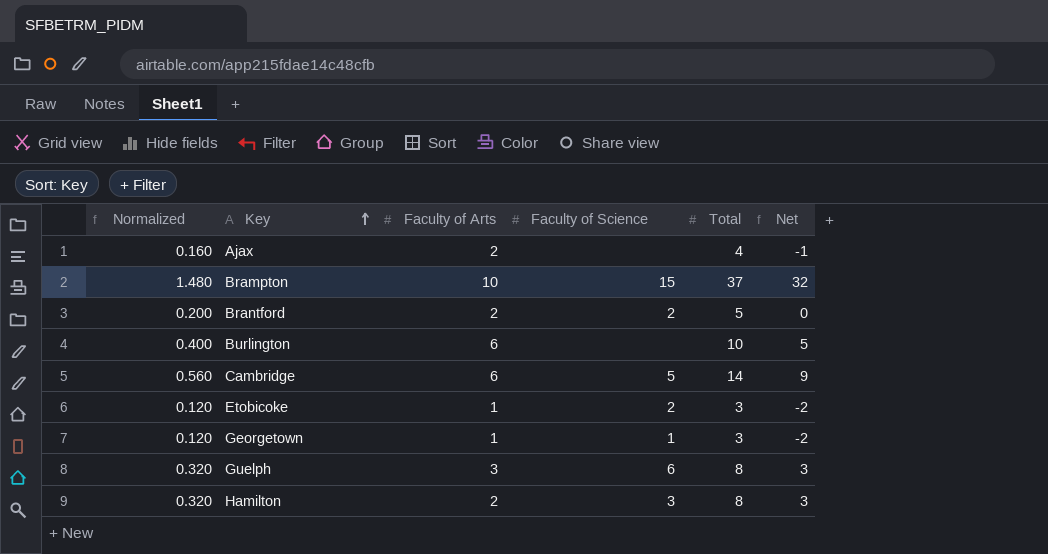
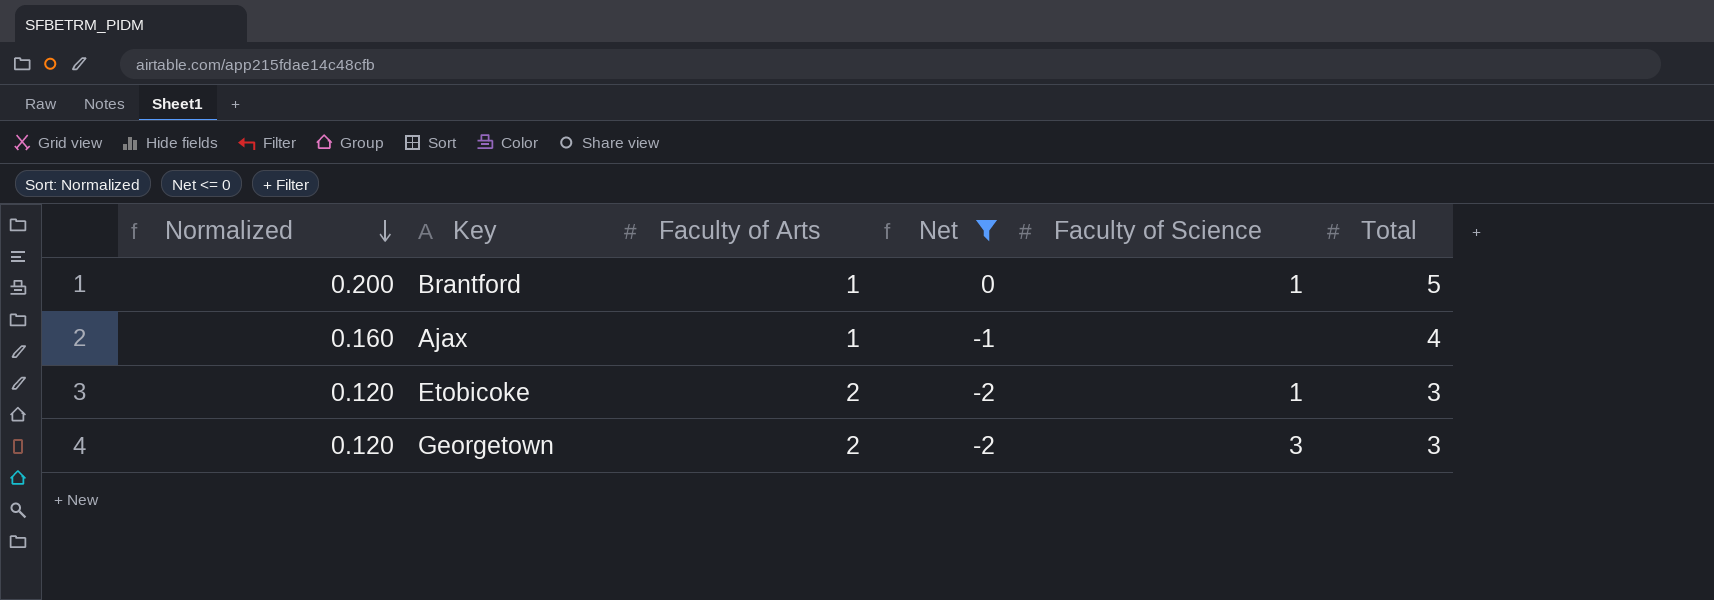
filter: none -> Net <= 0
row order: Key ascending -> Normalized descending
column Net | position: 6 -> 4
Brantford | Faculty of Arts: 2 -> 1
Brantford | Faculty of Science: 2 -> 1
Ajax | Faculty of Arts: 2 -> 1
Etobicoke | Faculty of Arts: 1 -> 2
Etobicoke | Faculty of Science: 2 -> 1
Georgetown | Faculty of Arts: 1 -> 2
Georgetown | Faculty of Science: 1 -> 3

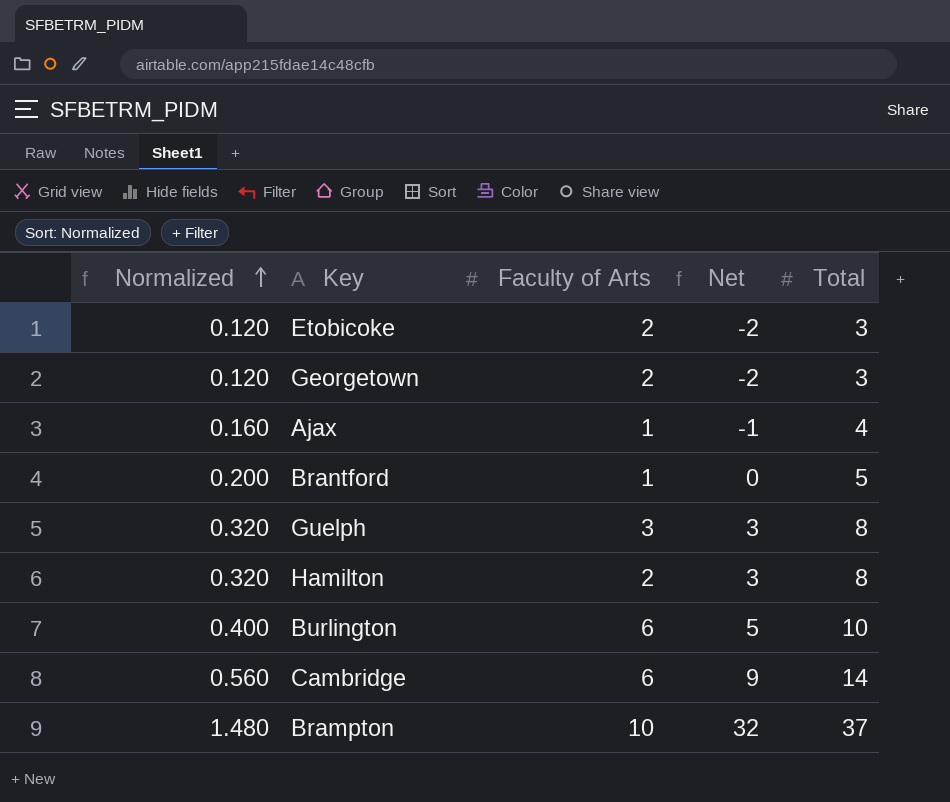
filter: Net <= 0 -> none
row order: Normalized descending -> Normalized ascending
column Faculty of Science | position: 5 -> none

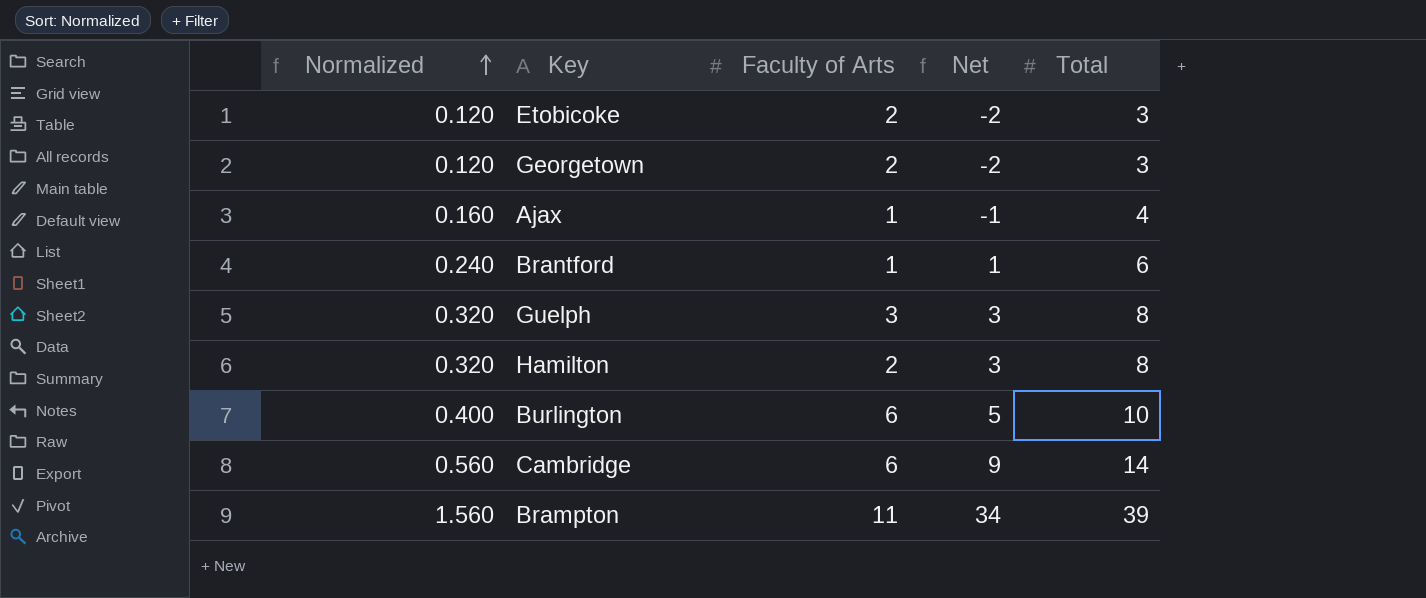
Brantford | Normalized: 0.200 -> 0.240
Brantford | Net: 0 -> 1
Brantford | Total: 5 -> 6
Brampton | Normalized: 1.480 -> 1.560
Brampton | Faculty of Arts: 10 -> 11
Brampton | Net: 32 -> 34
Brampton | Total: 37 -> 39

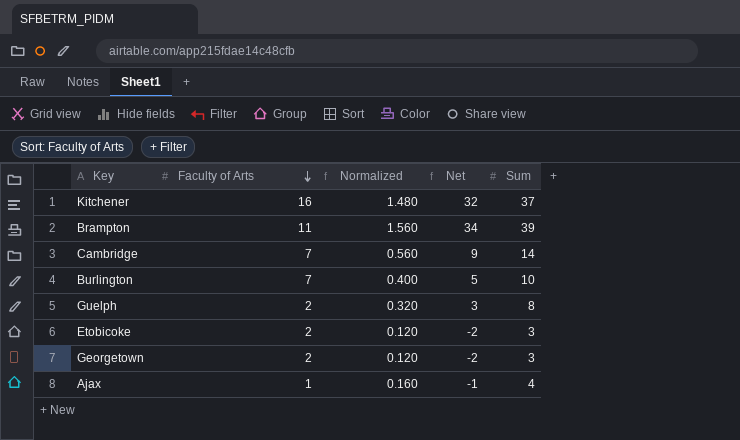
row order: Normalized ascending -> Faculty of Arts descending
column Normalized | position: 1 -> 3
column name: Total -> Sum
row Brantford: 0.240 | 1 | 1 | 6 -> none
row Hamilton: 0.320 | 2 | 3 | 8 -> none
row Kitchener: none -> 16 | 1.480 | 32 | 37
Cambridge | Faculty of Arts: 6 -> 7
Burlington | Faculty of Arts: 6 -> 7
Guelph | Faculty of Arts: 3 -> 2

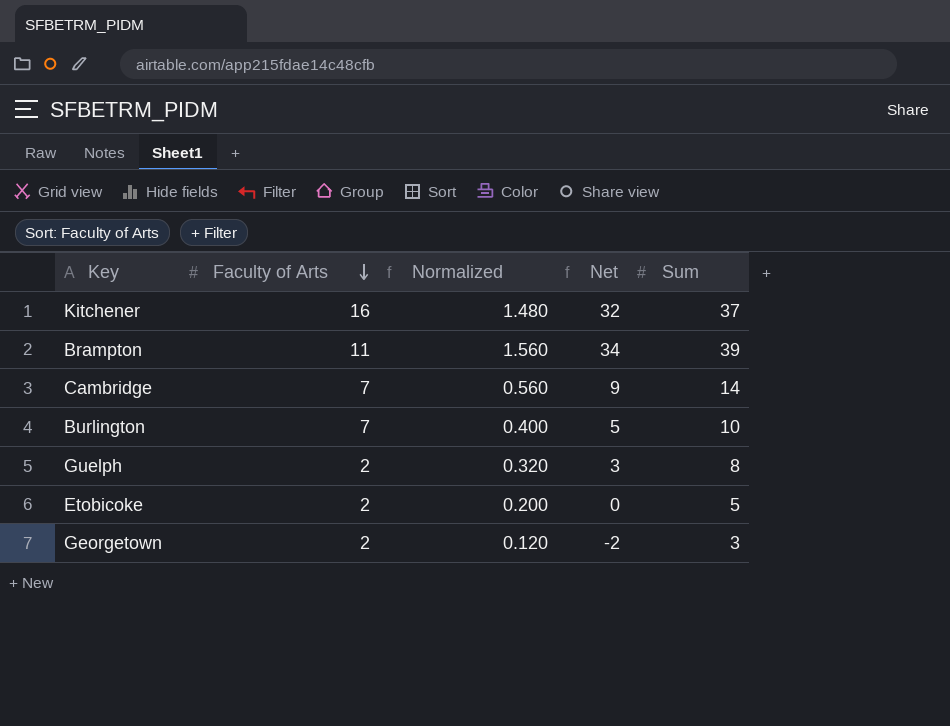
row Ajax: 1 | 0.160 | -1 | 4 -> none
Etobicoke | Normalized: 0.120 -> 0.200
Etobicoke | Net: -2 -> 0
Etobicoke | Sum: 3 -> 5

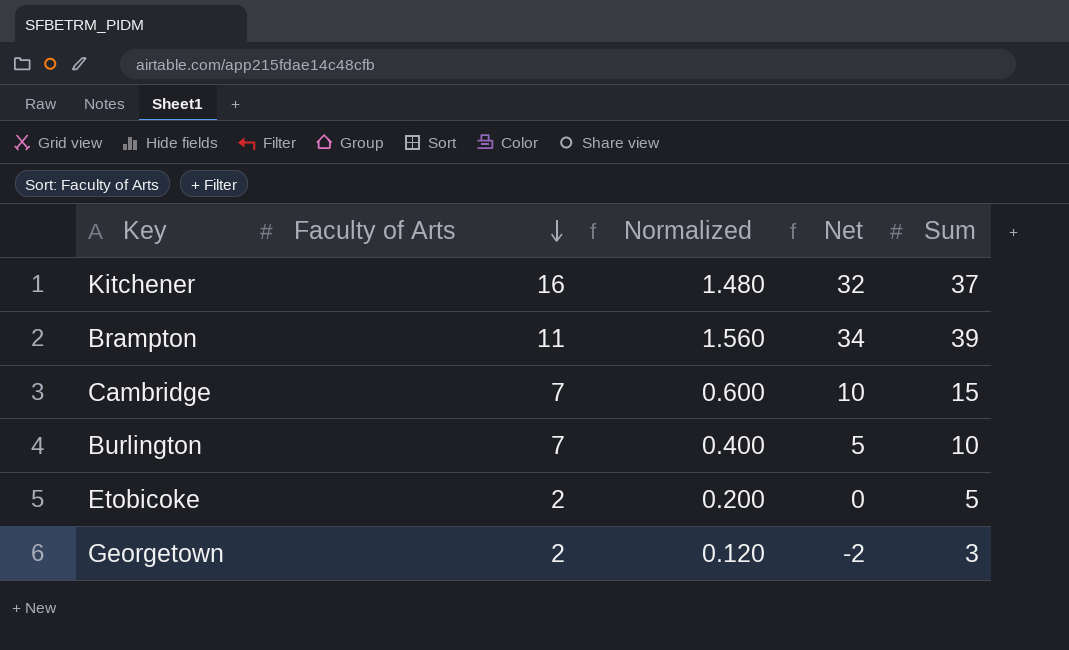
row Guelph: 2 | 0.320 | 3 | 8 -> none
Cambridge | Normalized: 0.560 -> 0.600
Cambridge | Net: 9 -> 10
Cambridge | Sum: 14 -> 15

